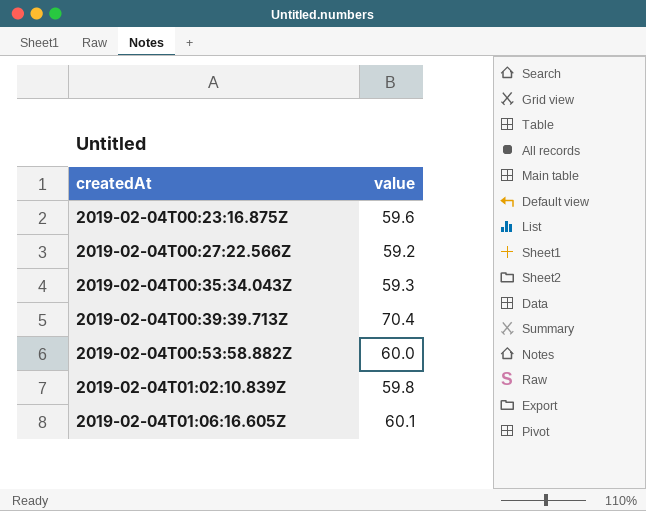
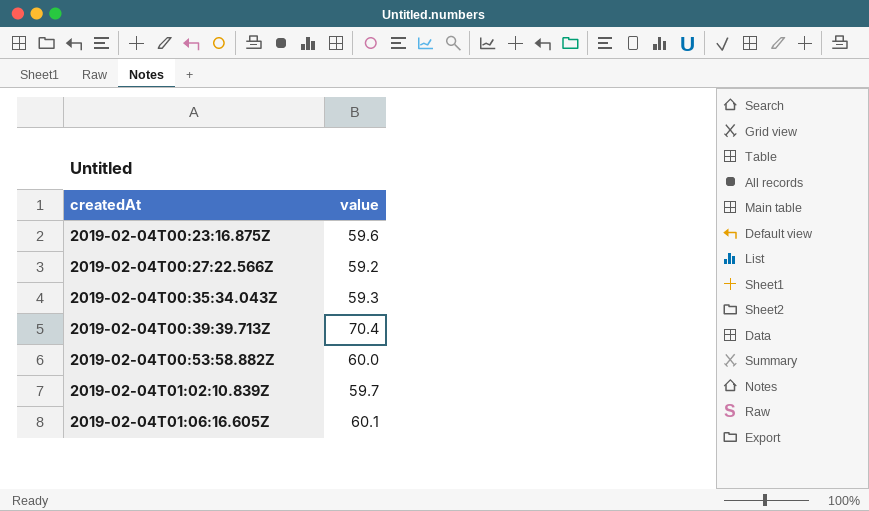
2019-02-04T01:02:10.839Z | value: 59.8 -> 59.7

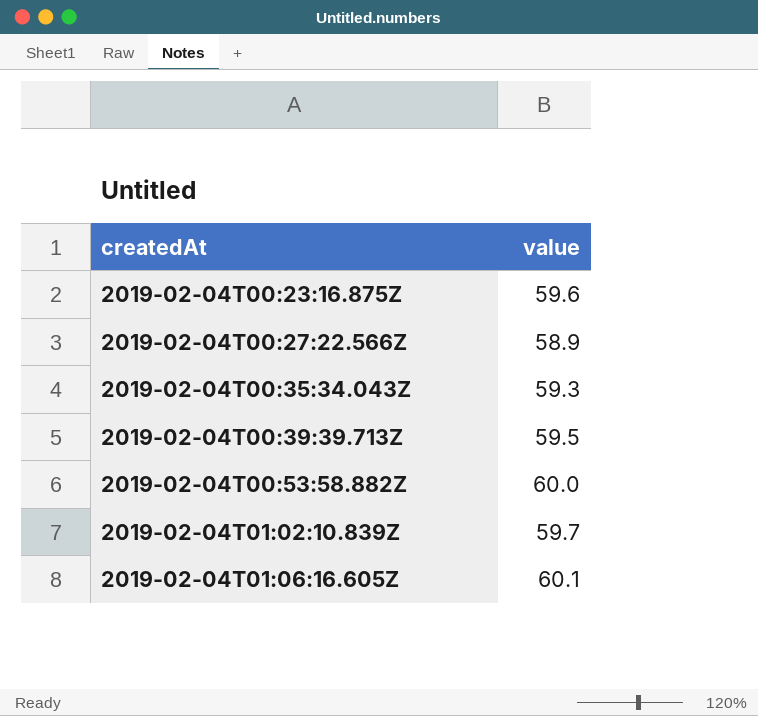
2019-02-04T00:27:22.566Z | value: 59.2 -> 58.9
2019-02-04T00:39:39.713Z | value: 70.4 -> 59.5

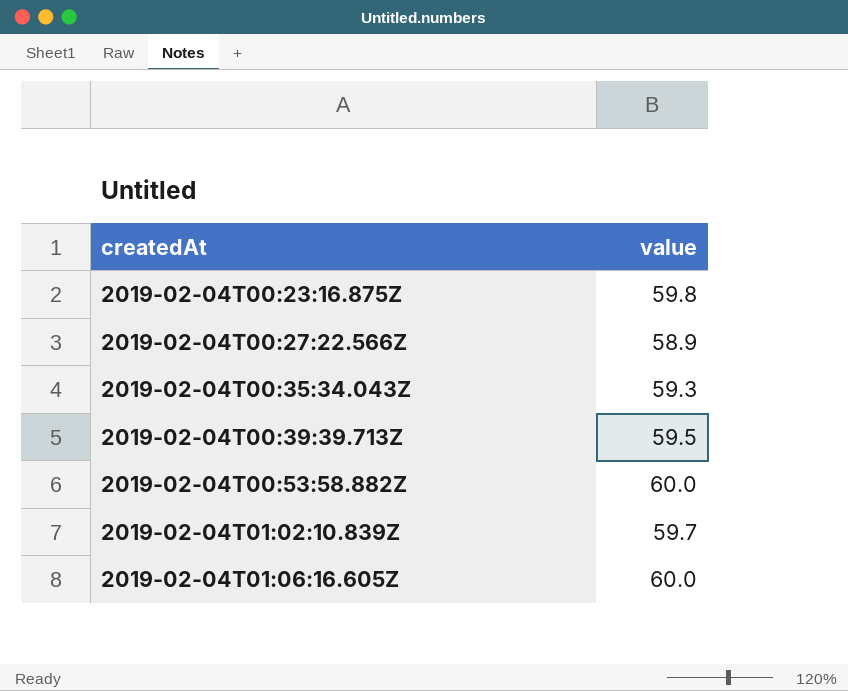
2019-02-04T00:23:16.875Z | value: 59.6 -> 59.8
2019-02-04T01:06:16.605Z | value: 60.1 -> 60.0

